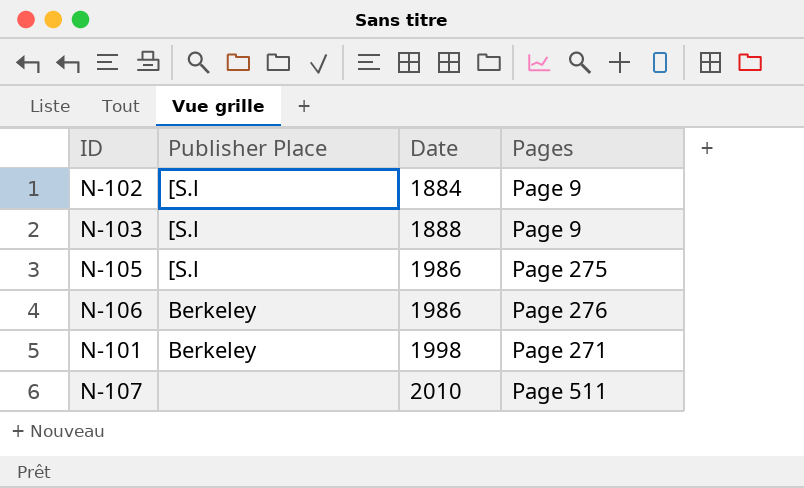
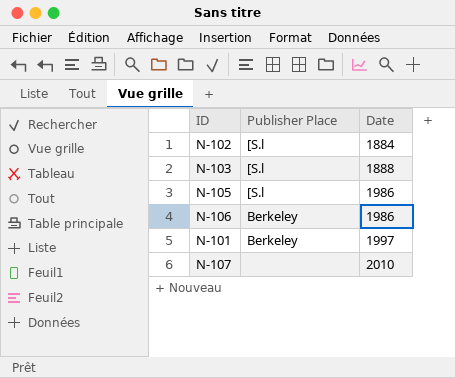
column Pages | position: 4 -> none
N-101 | Date: 1998 -> 1997

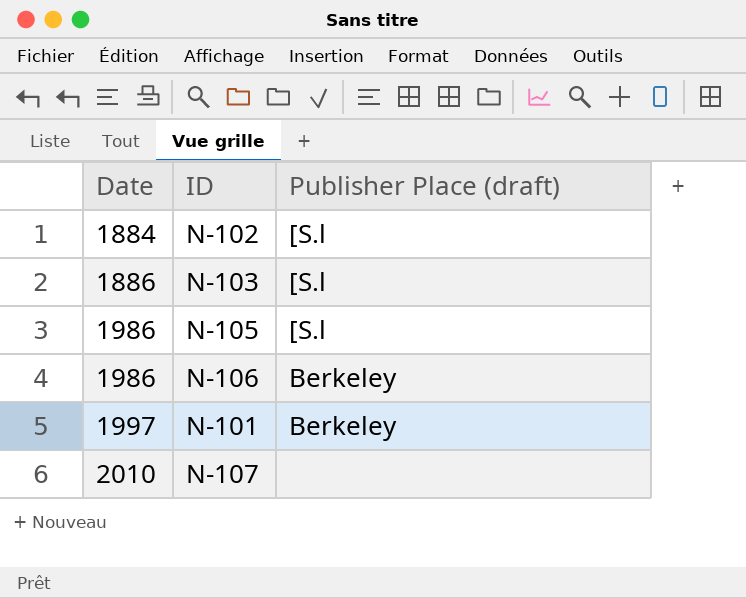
column Date | position: 3 -> 1
column name: Publisher Place -> Publisher Place (draft)
N-103 | Date: 1888 -> 1886

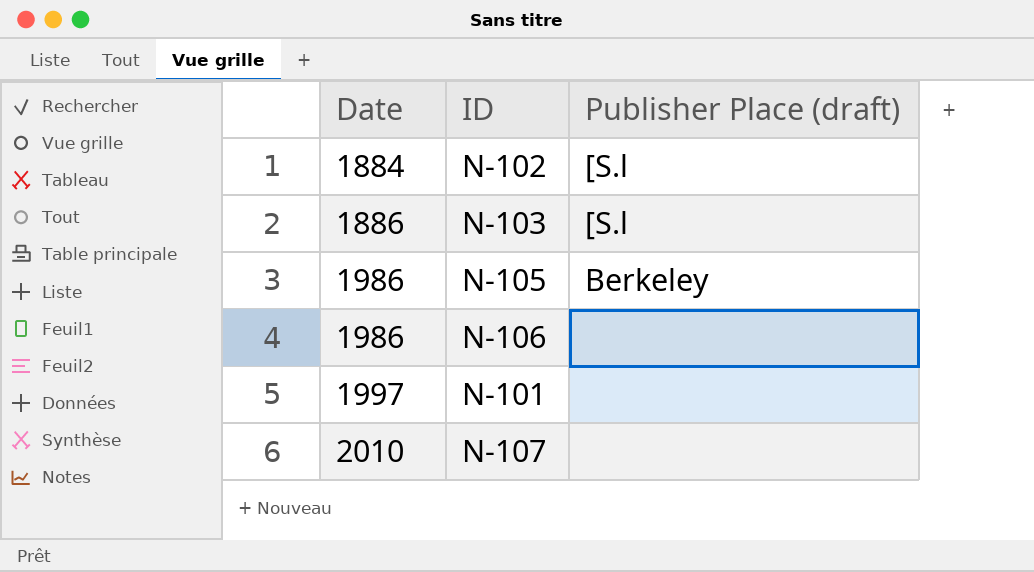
N-105 | Publisher Place (draft): [S.l -> Berkeley
N-106 | Publisher Place (draft): Berkeley -> none
N-101 | Publisher Place (draft): Berkeley -> none

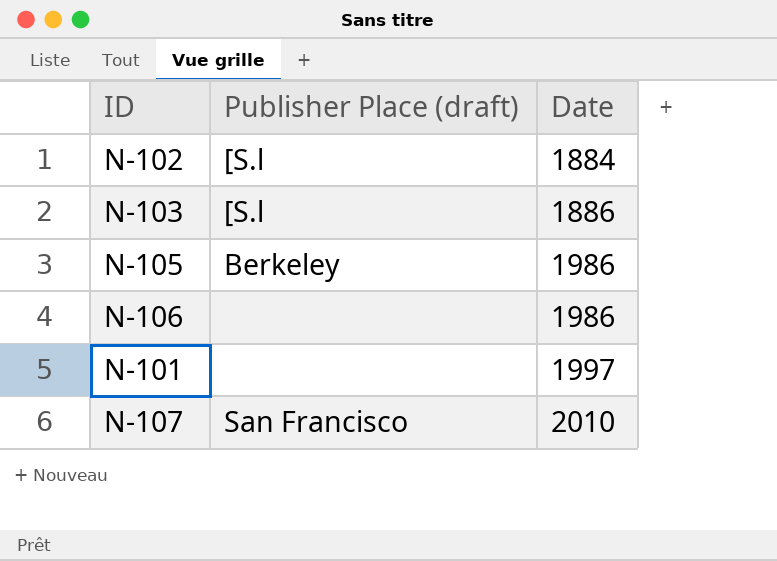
column Date | position: 1 -> 3
N-107 | Publisher Place (draft): none -> San Francisco

